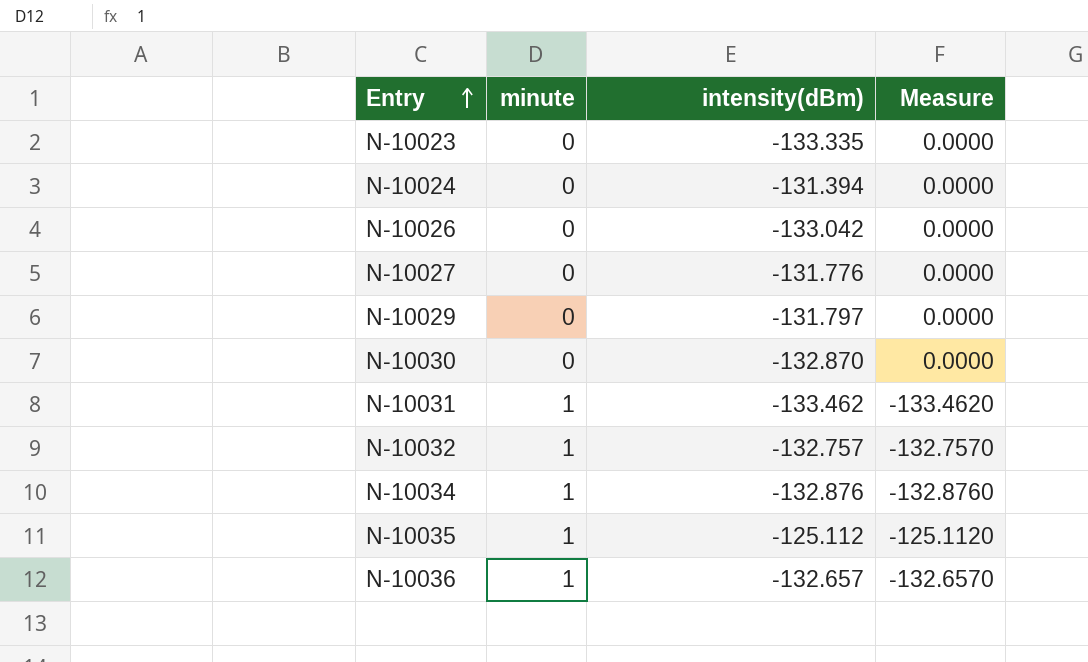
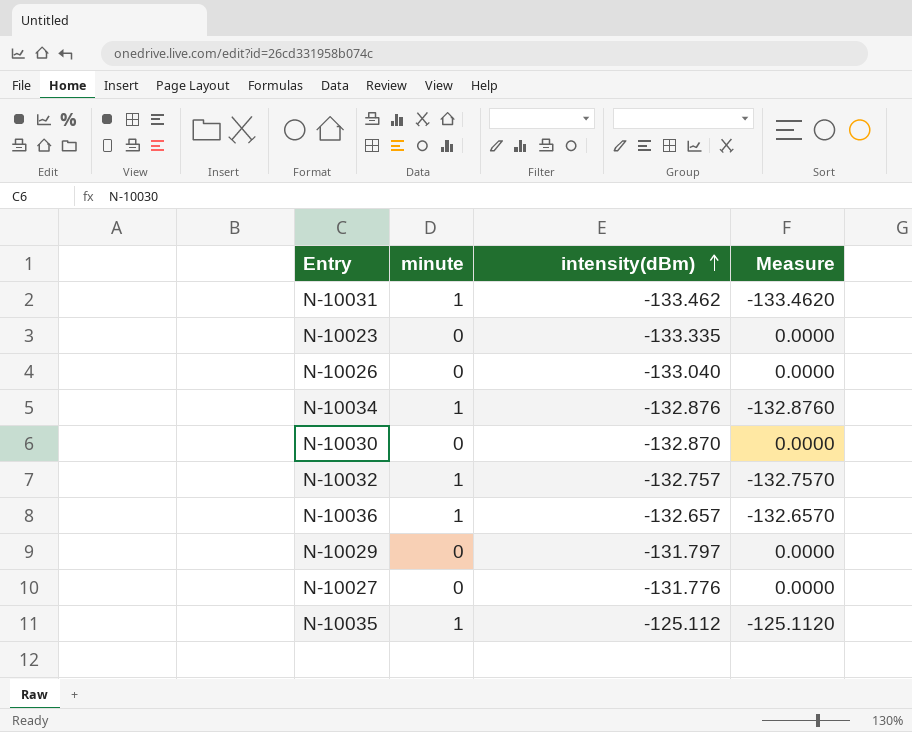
row order: Entry ascending -> intensity(dBm) ascending
row N-10024: 0 | -131.394 | 0.0000 -> none
N-10026 | intensity(dBm): -133.042 -> -133.040

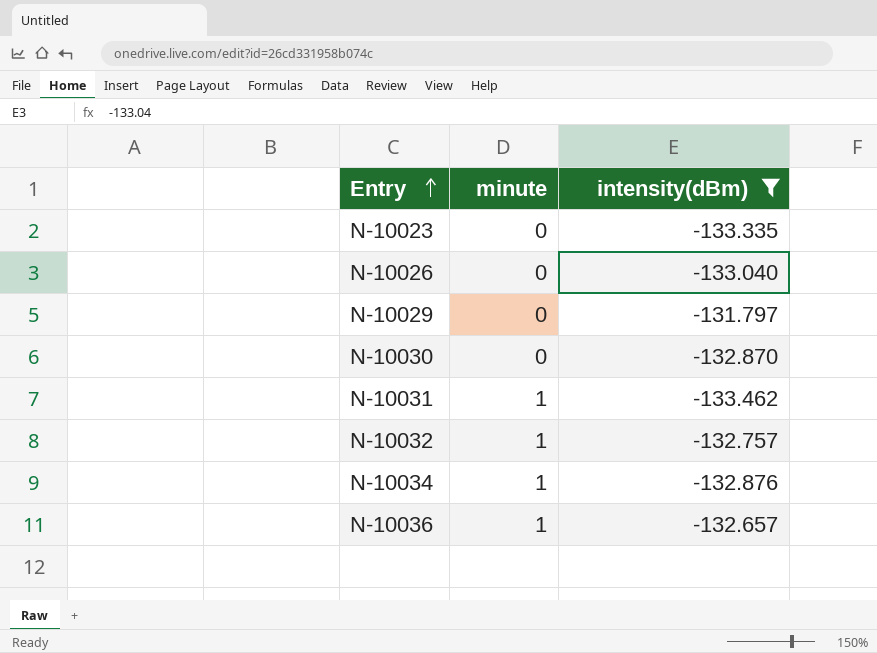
filter: none -> intensity(dBm) <= -131.797
row order: intensity(dBm) ascending -> Entry ascending
column Measure | formula: [minute] * [intensity(dBm)] -> none

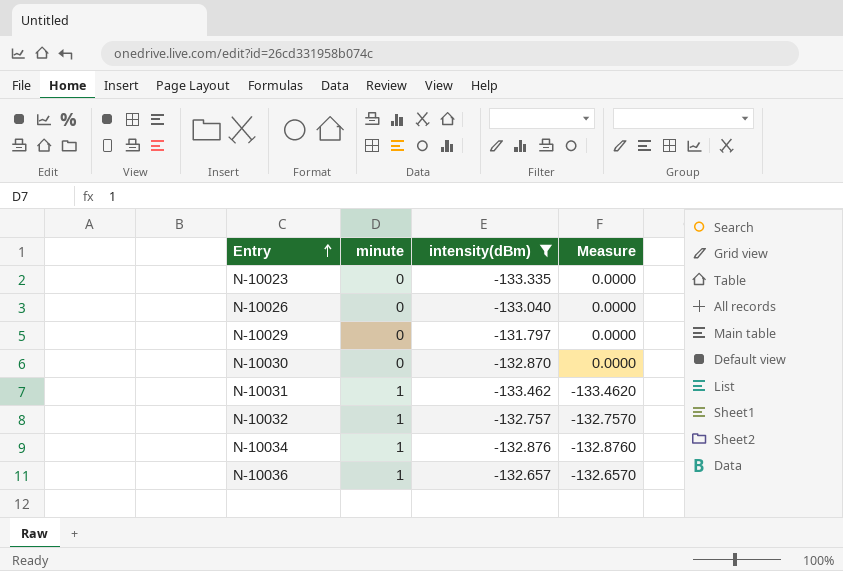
column Measure | formula: none -> [minute] * [intensity(dBm)]

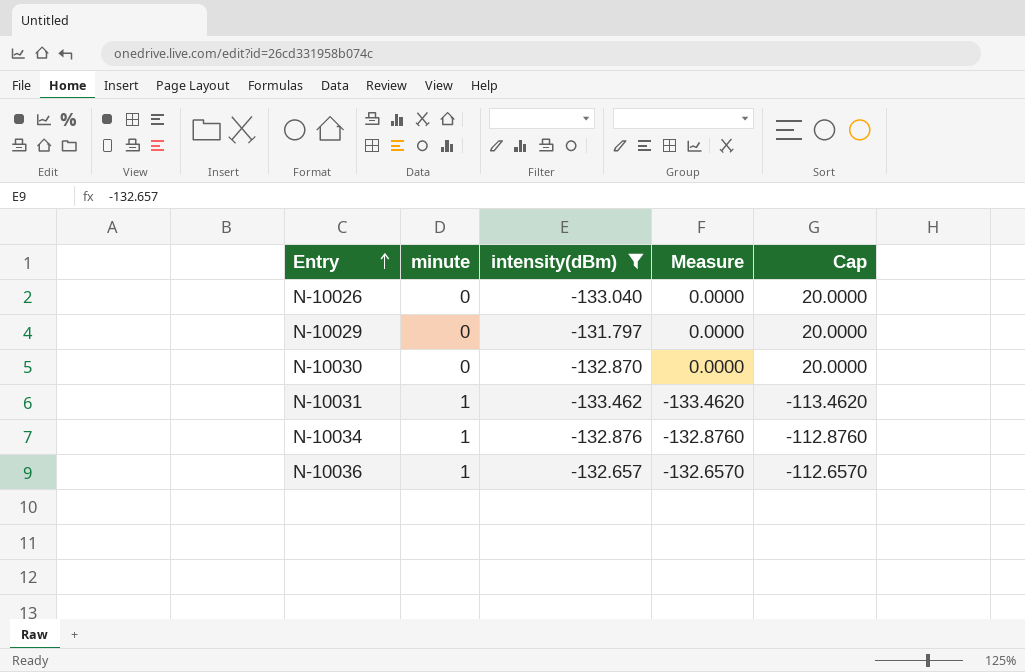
column Cap | formula: none -> [Measure] + 20
row N-10023: 0 | -133.335 | 0.0000 -> none
row N-10032: 1 | -132.757 | -132.7570 -> none

